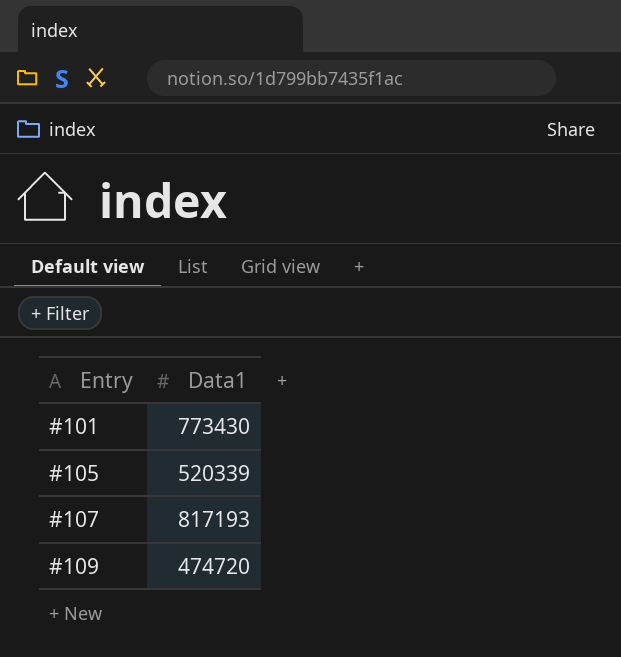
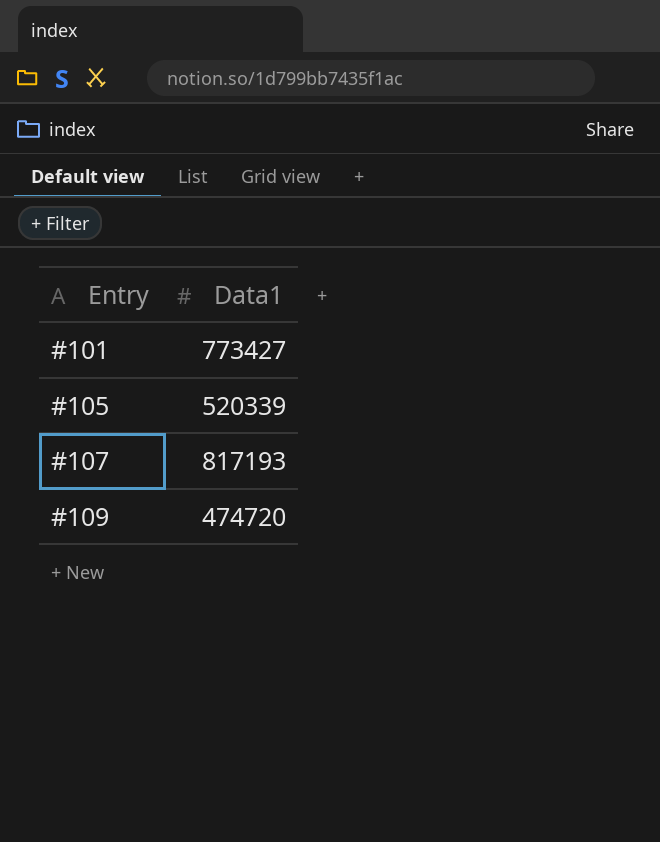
#101 | Data1: 773430 -> 773427

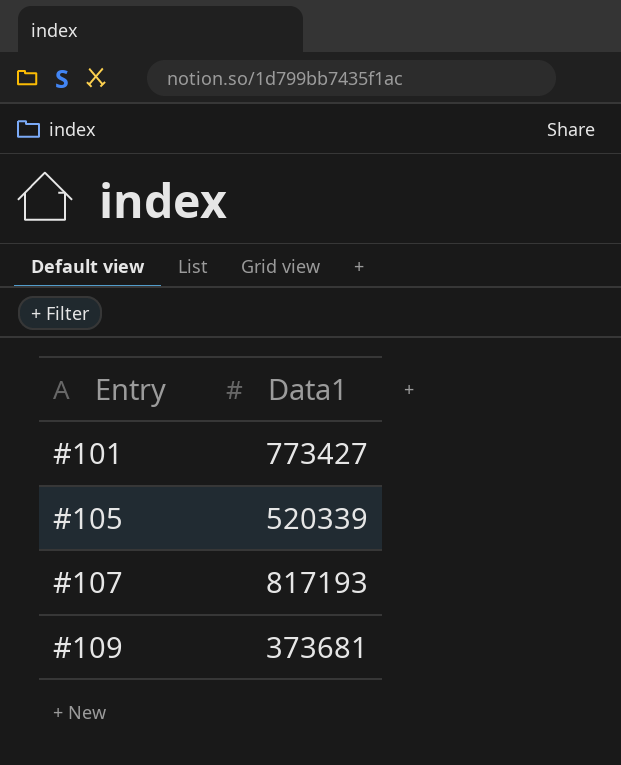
#109 | Data1: 474720 -> 373681

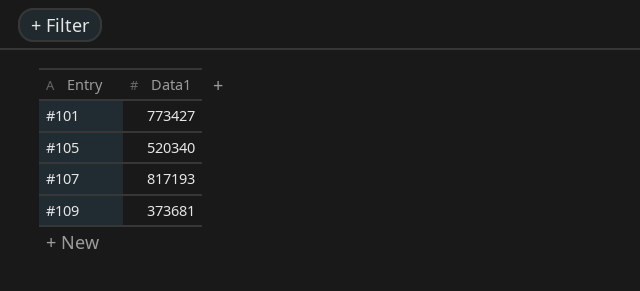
#105 | Data1: 520339 -> 520340

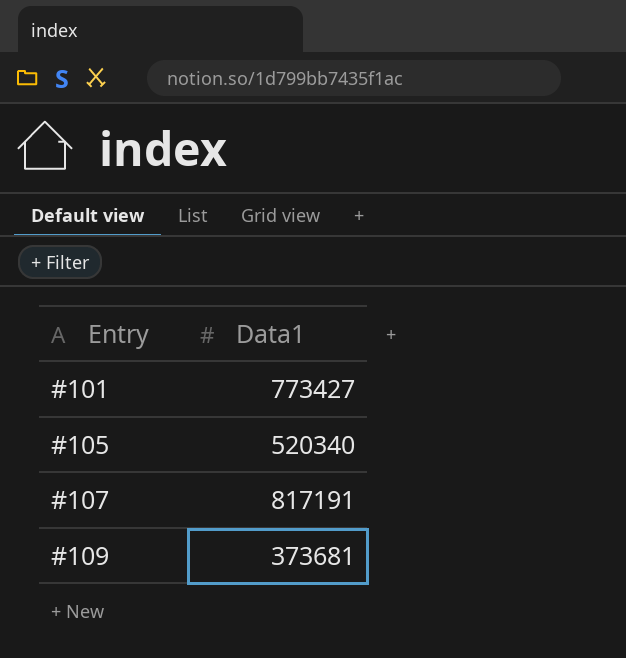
#107 | Data1: 817193 -> 817191

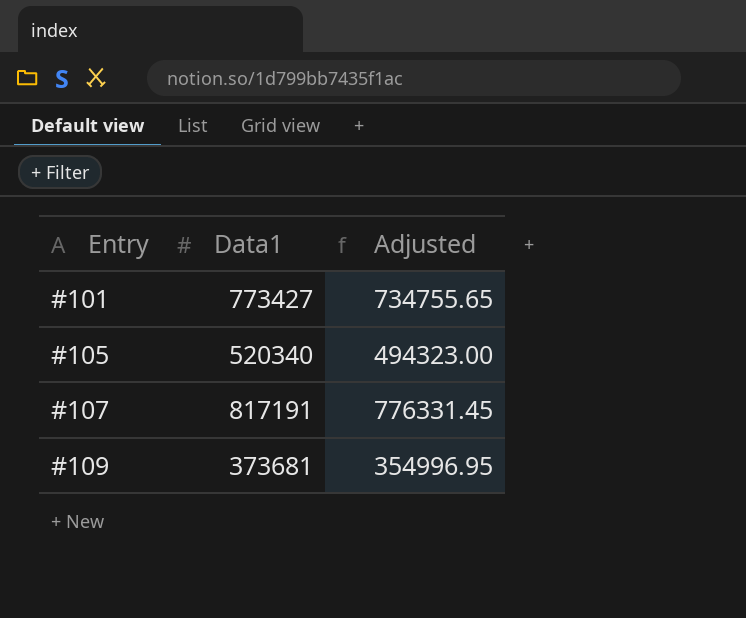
column Adjusted | formula: none -> [Data1] * 0.95

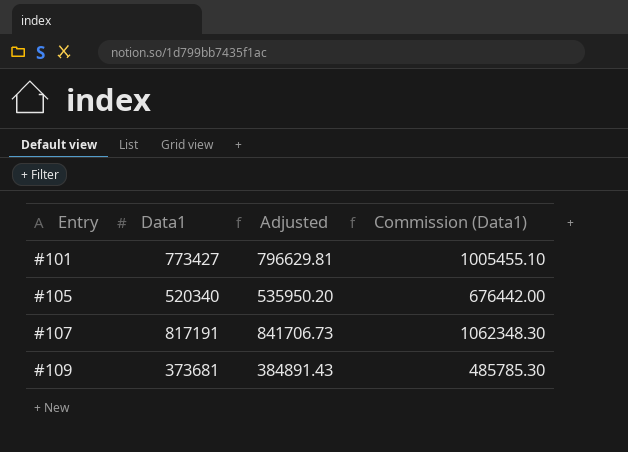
column Adjusted | formula: [Data1] * 0.95 -> [Data1] * 1.03
column Commission (Data1) | formula: none -> [Data1] * 1.3

